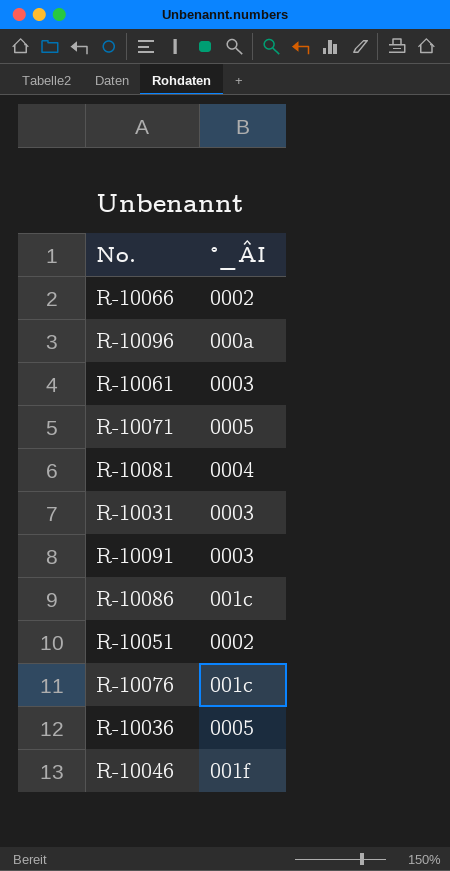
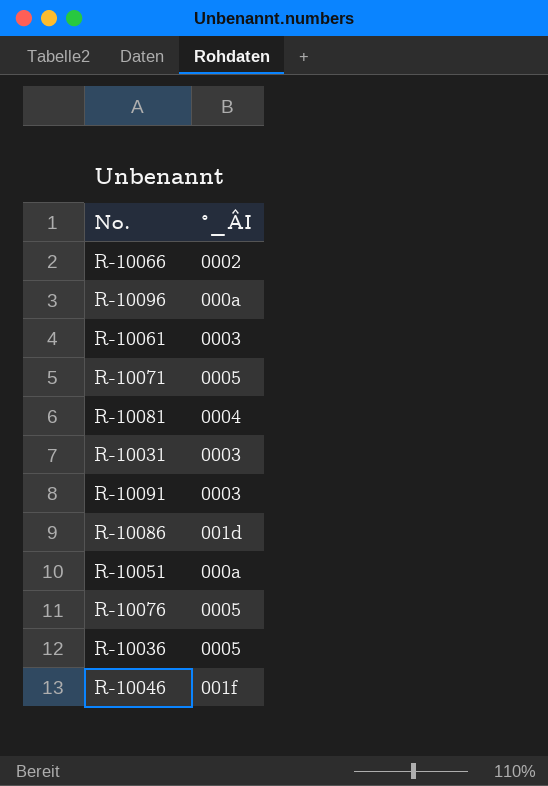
R-10086 | °_ÂI: 001c -> 001d
R-10051 | °_ÂI: 0002 -> 000a
R-10076 | °_ÂI: 001c -> 0005

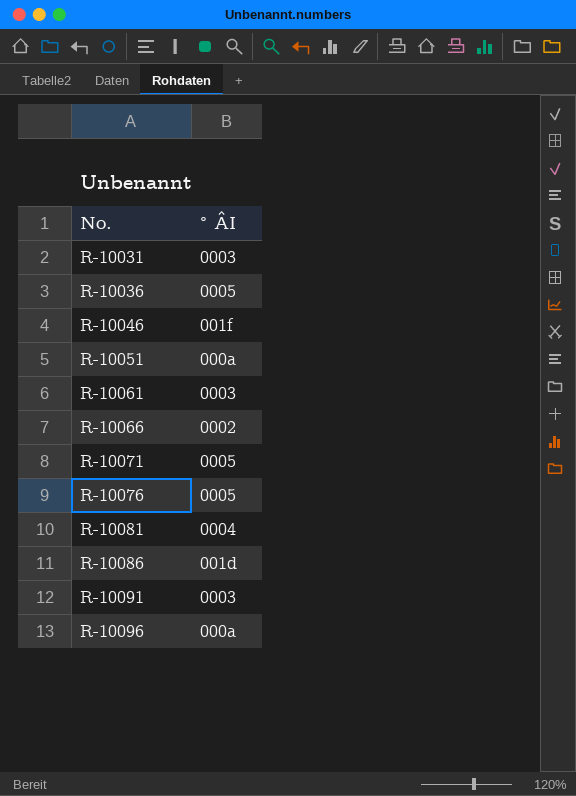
row order: none -> No. ascending
column name: °_ÂI -> ° ÂI

